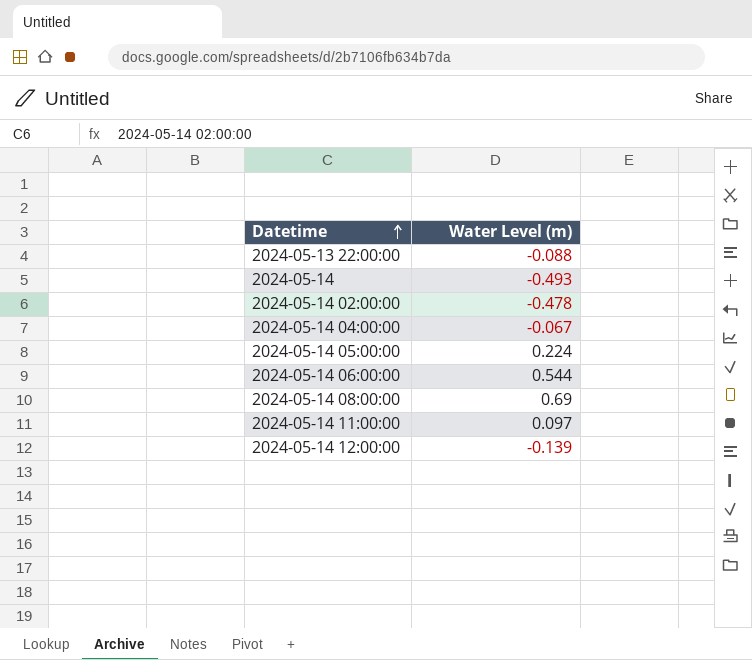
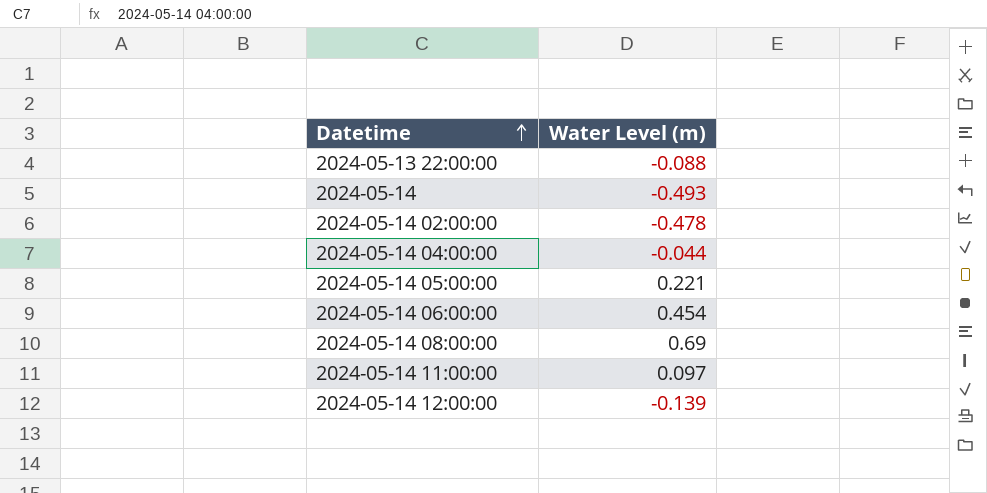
2024-05-14 04:00:00 | Water Level (m): -0.067 -> -0.044
2024-05-14 05:00:00 | Water Level (m): 0.224 -> 0.221
2024-05-14 06:00:00 | Water Level (m): 0.544 -> 0.454

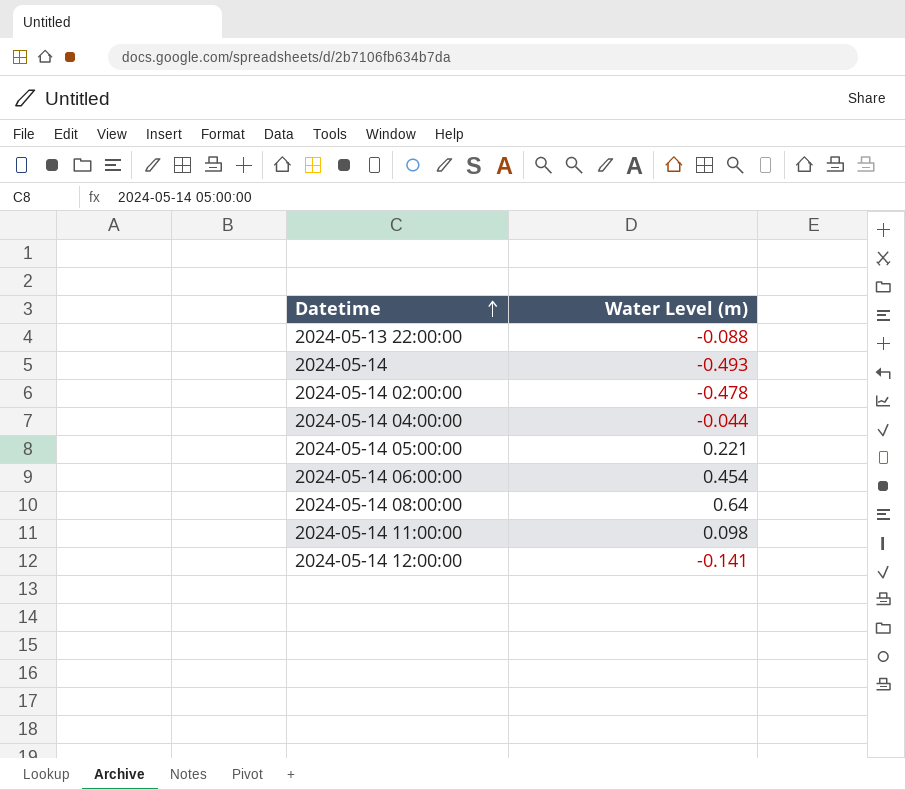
2024-05-14 08:00:00 | Water Level (m): 0.69 -> 0.64
2024-05-14 11:00:00 | Water Level (m): 0.097 -> 0.098
2024-05-14 12:00:00 | Water Level (m): -0.139 -> -0.141

